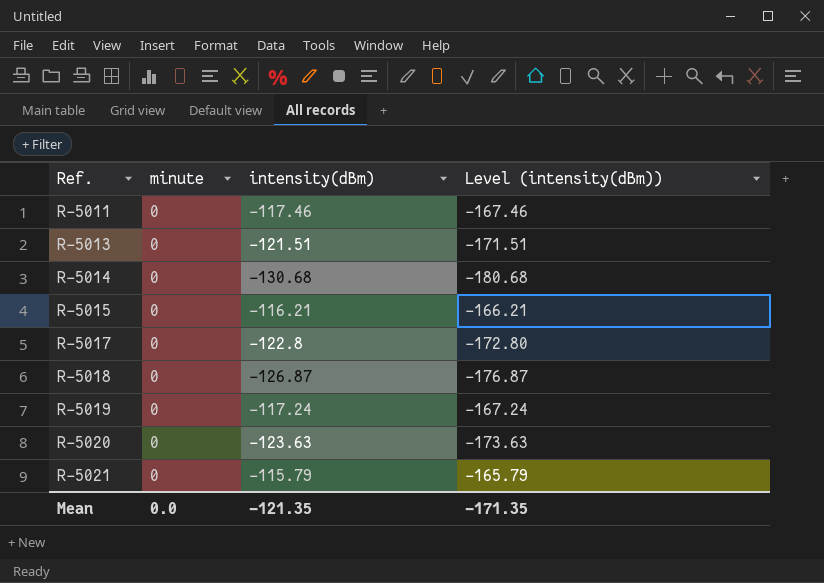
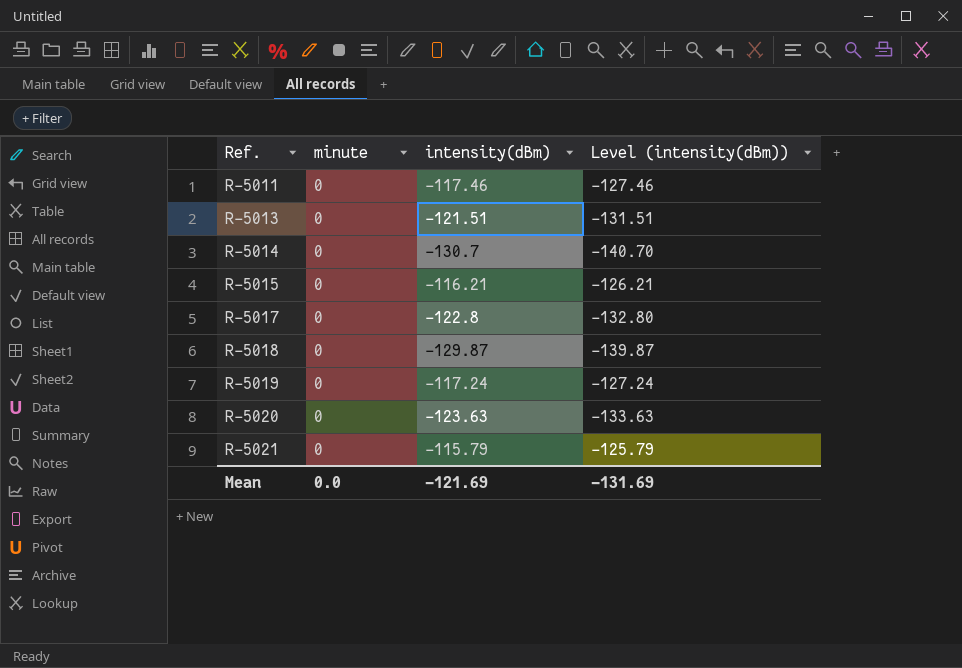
column Level (intensity(dBm)) | formula: [intensity(dBm)] - 50 -> [intensity(dBm)] - 10
R-5014 | intensity(dBm): -130.68 -> -130.7
R-5018 | intensity(dBm): -126.87 -> -129.87
Mean | intensity(dBm): -121.35 -> -121.69
Mean | Level (intensity(dBm)): -171.35 -> -131.69

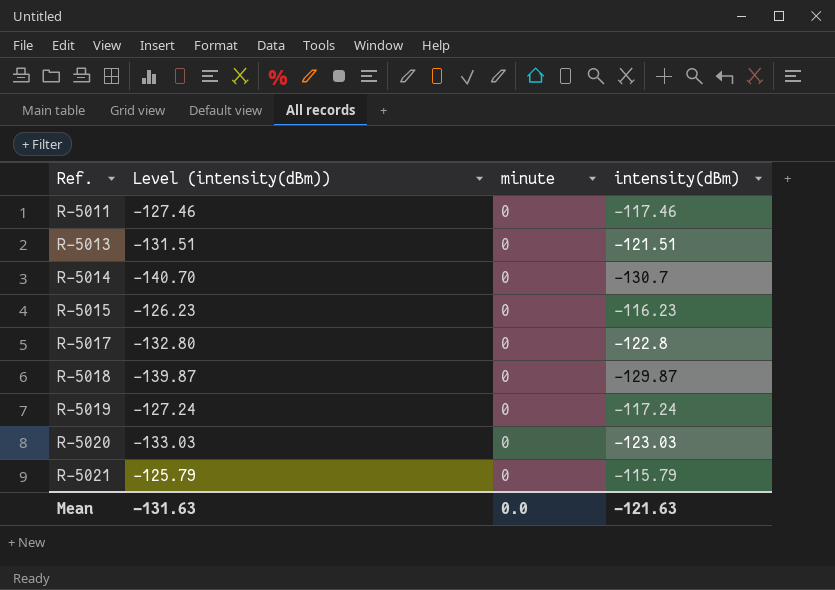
column Level (intensity(dBm)) | position: 4 -> 2
R-5015 | Level (intensity(dBm)): -126.21 -> -126.23
R-5015 | intensity(dBm): -116.21 -> -116.23
R-5020 | Level (intensity(dBm)): -133.63 -> -133.03
R-5020 | intensity(dBm): -123.63 -> -123.03
Mean | Level (intensity(dBm)): -131.69 -> -131.63
Mean | intensity(dBm): -121.69 -> -121.63

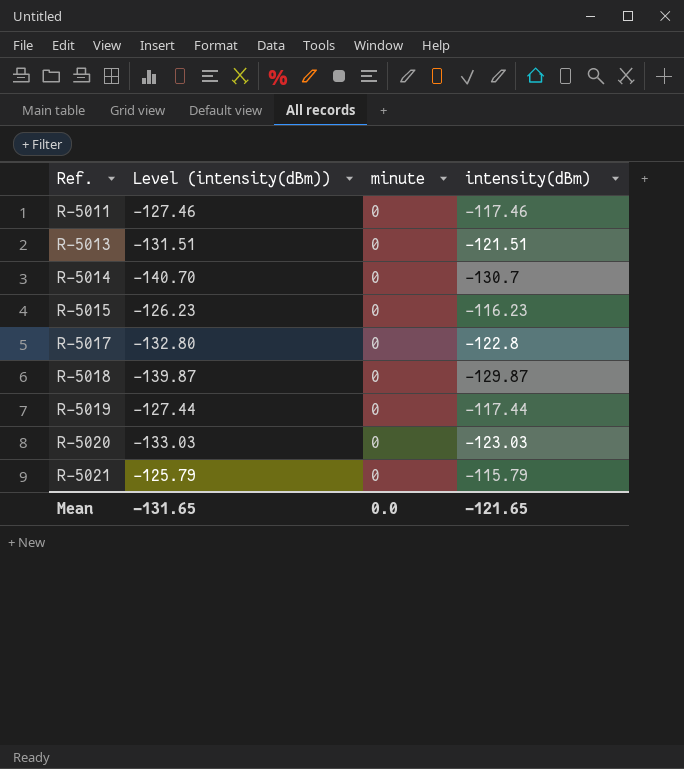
R-5019 | Level (intensity(dBm)): -127.24 -> -127.44
R-5019 | intensity(dBm): -117.24 -> -117.44
Mean | Level (intensity(dBm)): -131.63 -> -131.65
Mean | intensity(dBm): -121.63 -> -121.65

